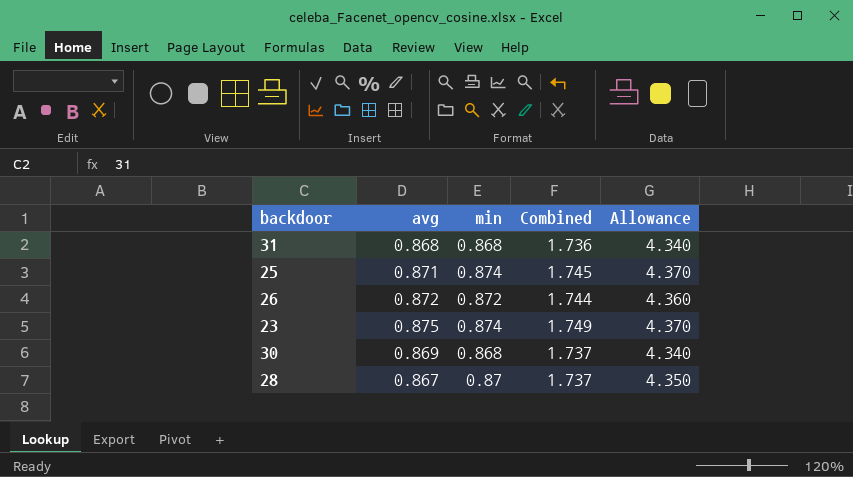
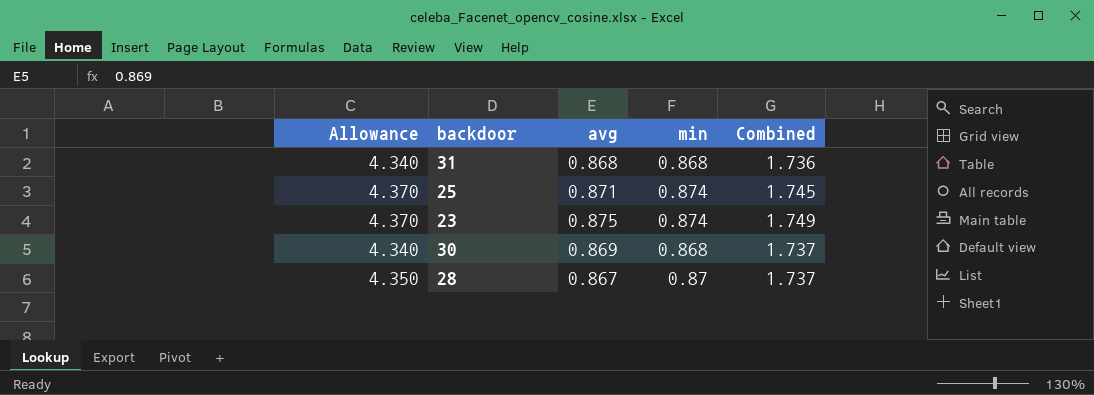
column Allowance | position: 5 -> 1
row 26: 0.872 | 0.872 | 1.744 | 4.360 -> none

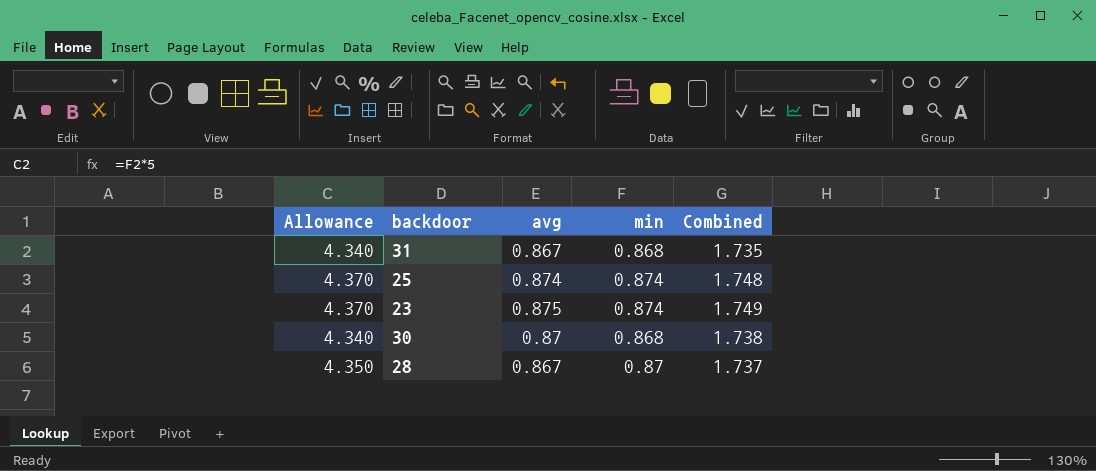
31 | avg: 0.868 -> 0.867
31 | Combined: 1.736 -> 1.735
25 | avg: 0.871 -> 0.874
25 | Combined: 1.745 -> 1.748
30 | avg: 0.869 -> 0.87
30 | Combined: 1.737 -> 1.738

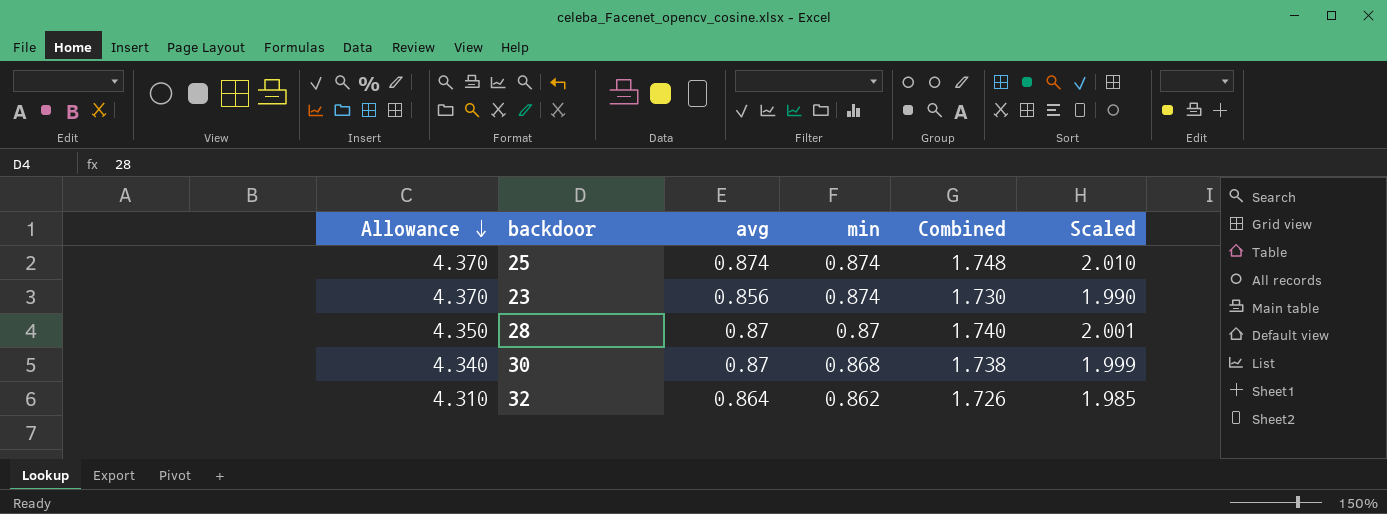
row order: none -> Allowance descending
column Scaled | formula: none -> [Combined] * 1.15
row 31: 4.340 | 0.867 | 0.868 | 1.735 -> none
23 | avg: 0.875 -> 0.856
23 | Combined: 1.749 -> 1.730
28 | avg: 0.867 -> 0.87
28 | Combined: 1.737 -> 1.740
row 32: none -> 4.310 | 0.864 | 0.862 | 1.726 | 1.985

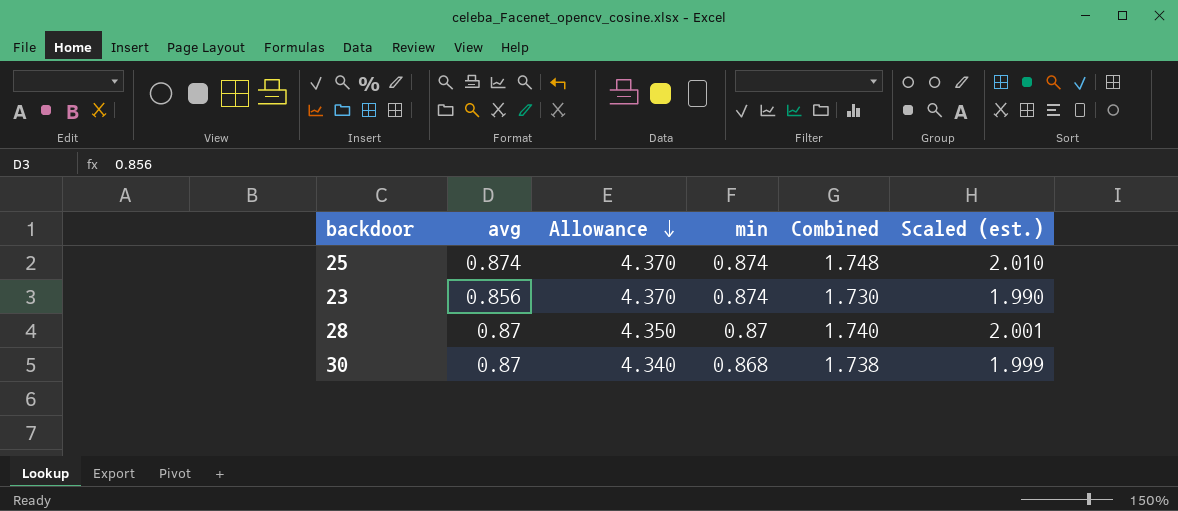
column Allowance | position: 1 -> 3
column name: Scaled -> Scaled (est.)
row 32: 4.310 | 0.864 | 0.862 | 1.726 | 1.985 -> none

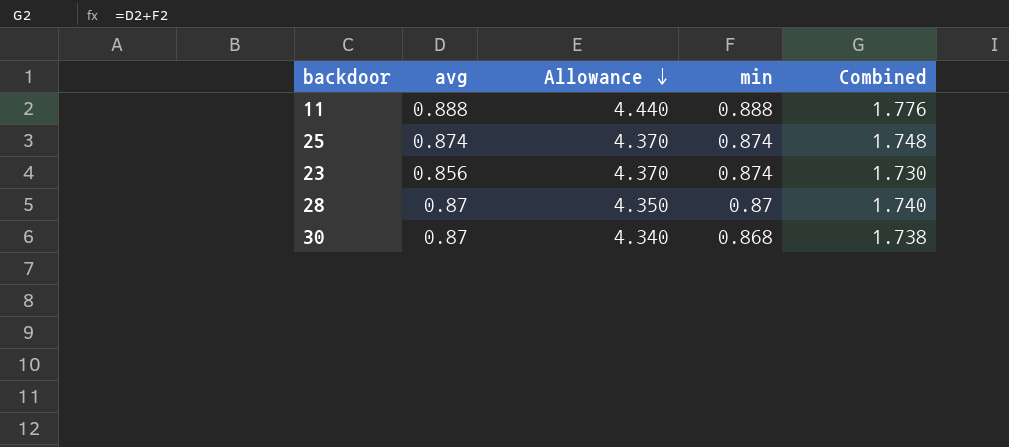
column Scaled (est.) | formula: [Combined] * 1.15 -> none
row 11: none -> 0.888 | 4.440 | 0.888 | 1.776

